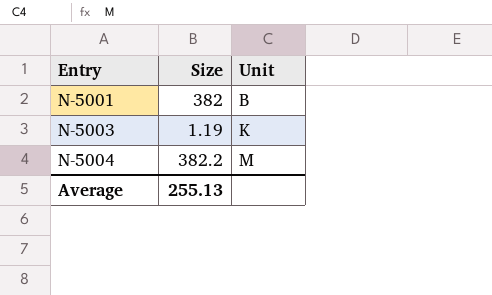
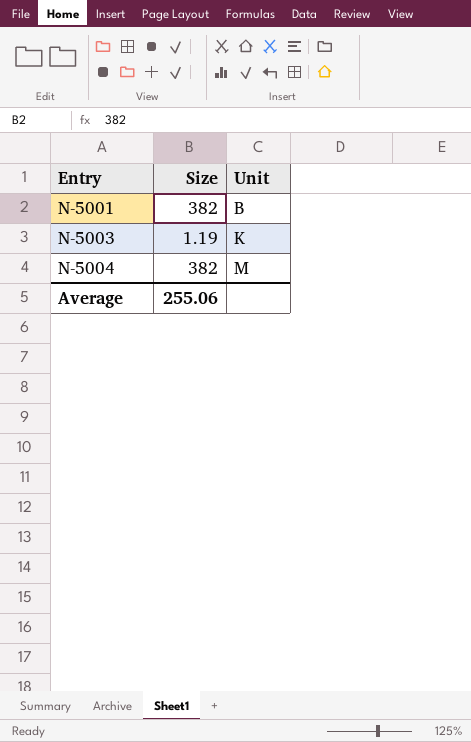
N-5004 | Size: 382.2 -> 382
Average | Size: 255.13 -> 255.06

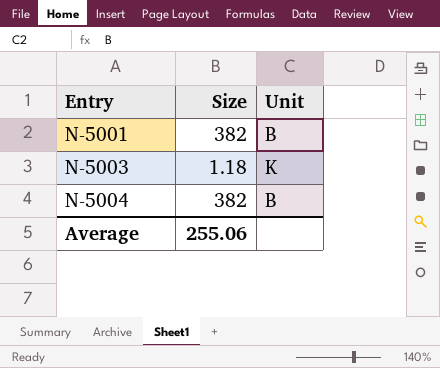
N-5003 | Size: 1.19 -> 1.18
N-5004 | Unit: M -> B

